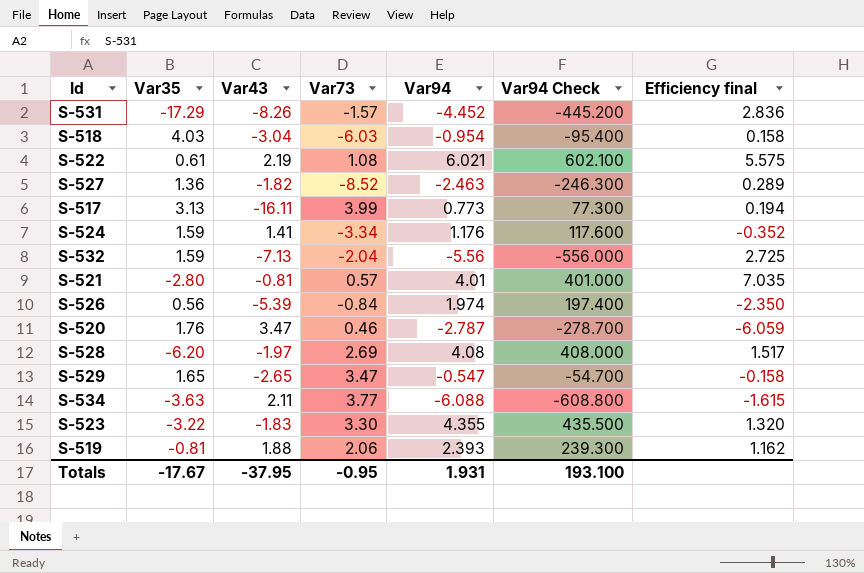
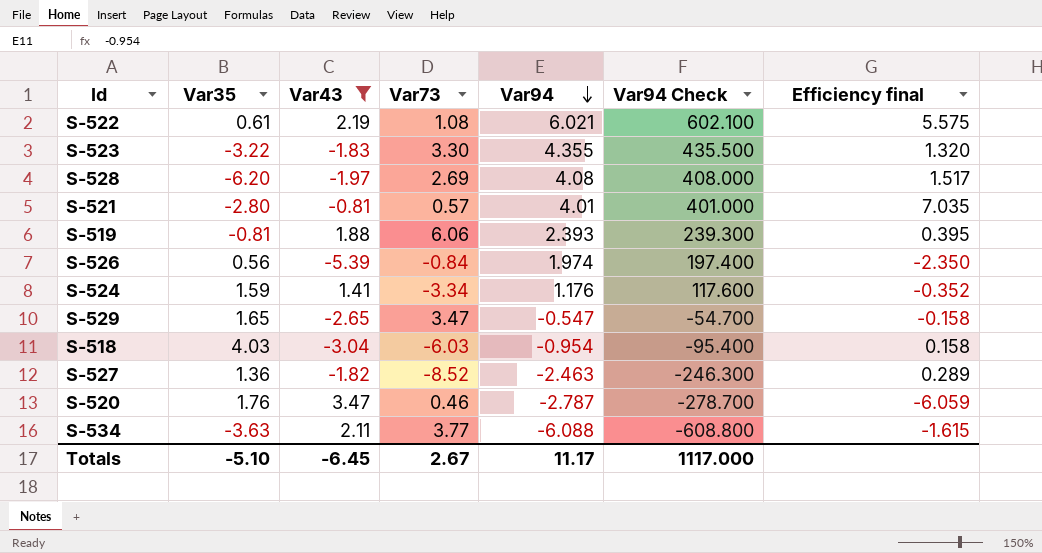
filter: none -> Var43 >= -5.39
row order: none -> Var94 descending
S-519 | Var73: 2.06 -> 6.06
S-519 | Efficiency final: 1.162 -> 0.395
Totals | Var35: -17.67 -> -5.10
Totals | Var43: -37.95 -> -6.45
Totals | Var73: -0.95 -> 2.67
Totals | Var94: 1.931 -> 11.17
Totals | Var94 Check: 193.100 -> 1117.000

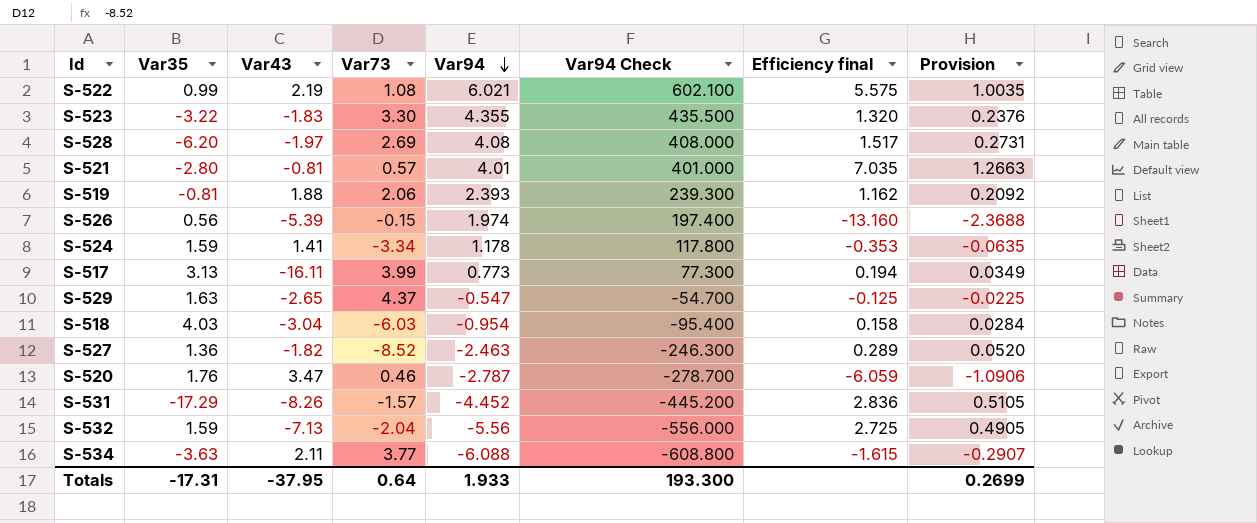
filter: Var43 >= -5.39 -> none
column Provision | formula: none -> [Efficiency final] * 0.18
S-522 | Var35: 0.61 -> 0.99
S-519 | Var73: 6.06 -> 2.06
S-519 | Efficiency final: 0.395 -> 1.162
S-526 | Var73: -0.84 -> -0.15
S-526 | Efficiency final: -2.350 -> -13.160
S-524 | Var94: 1.176 -> 1.178
S-524 | Var94 Check: 117.600 -> 117.800
S-524 | Efficiency final: -0.352 -> -0.353
S-529 | Var35: 1.65 -> 1.63
S-529 | Var73: 3.47 -> 4.37
S-529 | Efficiency final: -0.158 -> -0.125
Totals | Var35: -5.10 -> -17.31
Totals | Var43: -6.45 -> -37.95
Totals | Var73: 2.67 -> 0.64
Totals | Var94: 11.17 -> 1.933
Totals | Var94 Check: 1117.000 -> 193.300

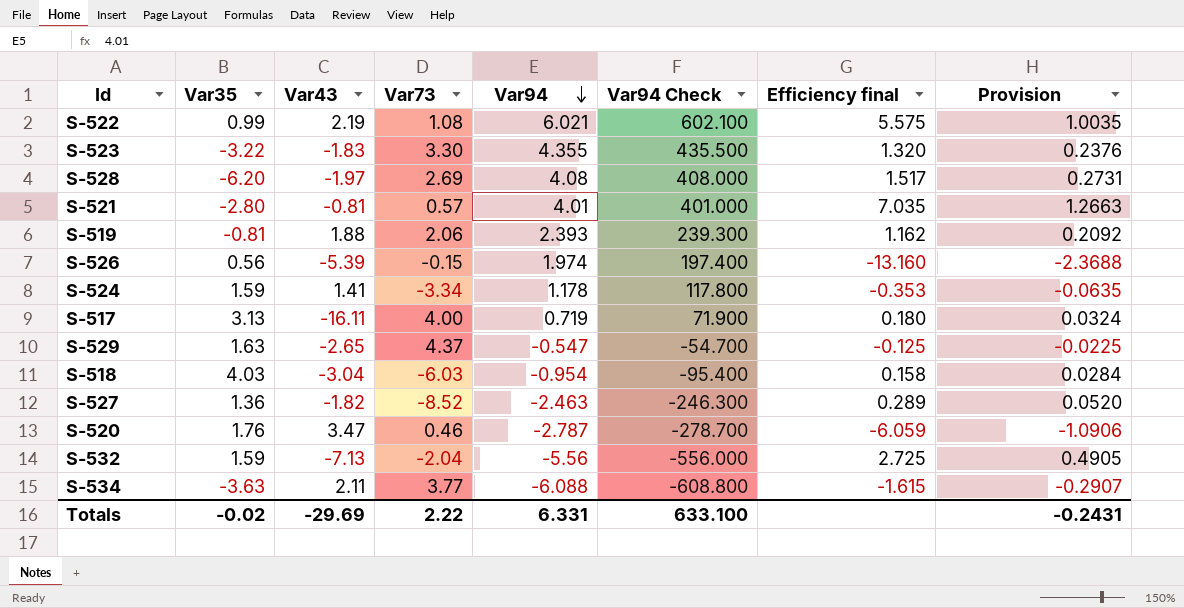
row S-531: -17.29 | -8.26 | -1.57 | -4.452 | -445.200 | 2.836 | 0.5105 -> none
S-517 | Var73: 3.99 -> 4.00
S-517 | Var94: 0.773 -> 0.719
S-517 | Var94 Check: 77.300 -> 71.900
S-517 | Efficiency final: 0.194 -> 0.180
S-517 | Provision: 0.0349 -> 0.0324
Totals | Var35: -17.31 -> -0.02
Totals | Var43: -37.95 -> -29.69
Totals | Var73: 0.64 -> 2.22
Totals | Var94: 1.933 -> 6.331
Totals | Var94 Check: 193.300 -> 633.100
Totals | Provision: 0.2699 -> -0.2431

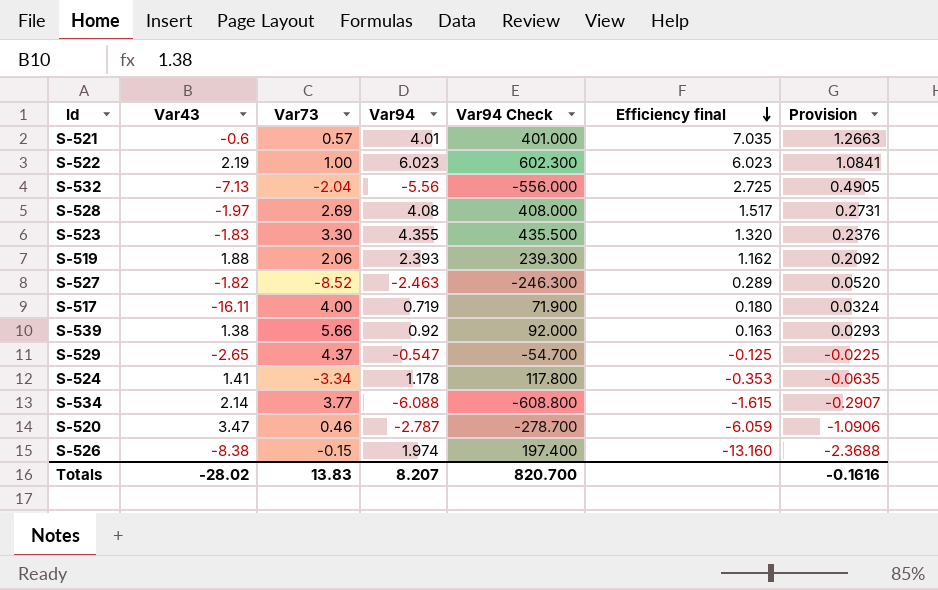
row order: Var94 descending -> Efficiency final descending
column Var35 | position: 2 -> none
row S-518: 4.03 | -3.04 | -6.03 | -0.954 | -95.400 | 0.158 | 0.0284 -> none
S-521 | Var43: -0.81 -> -0.6
S-522 | Var73: 1.08 -> 1.00
S-522 | Var94: 6.021 -> 6.023
S-522 | Var94 Check: 602.100 -> 602.300
S-522 | Efficiency final: 5.575 -> 6.023
S-522 | Provision: 1.0035 -> 1.0841
row S-539: none -> 1.38 | 5.66 | 0.92 | 92.000 | 0.163 | 0.0293
S-534 | Var43: 2.11 -> 2.14
S-526 | Var43: -5.39 -> -8.38
Totals | Var43: -29.69 -> -28.02
Totals | Var73: 2.22 -> 13.83
Totals | Var94: 6.331 -> 8.207
Totals | Var94 Check: 633.100 -> 820.700
Totals | Provision: -0.2431 -> -0.1616

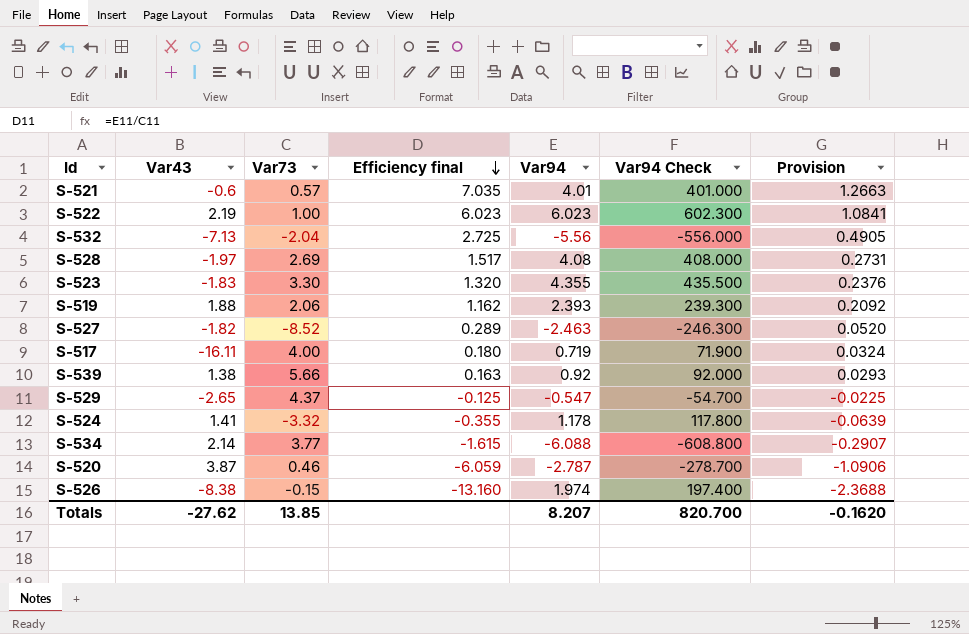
column Efficiency final | position: 6 -> 4
S-524 | Var73: -3.34 -> -3.32
S-524 | Efficiency final: -0.353 -> -0.355
S-524 | Provision: -0.0635 -> -0.0639
S-520 | Var43: 3.47 -> 3.87
Totals | Var43: -28.02 -> -27.62
Totals | Var73: 13.83 -> 13.85
Totals | Provision: -0.1616 -> -0.1620

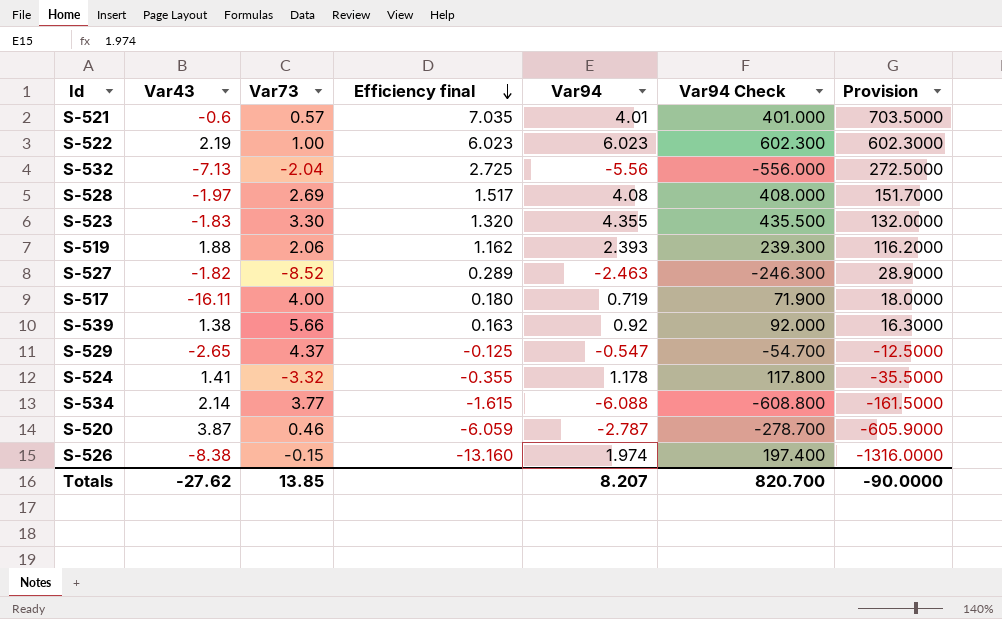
column Provision | formula: [Efficiency final] * 0.18 -> [Efficiency final] * 100
Totals | Provision: -0.1620 -> -90.0000

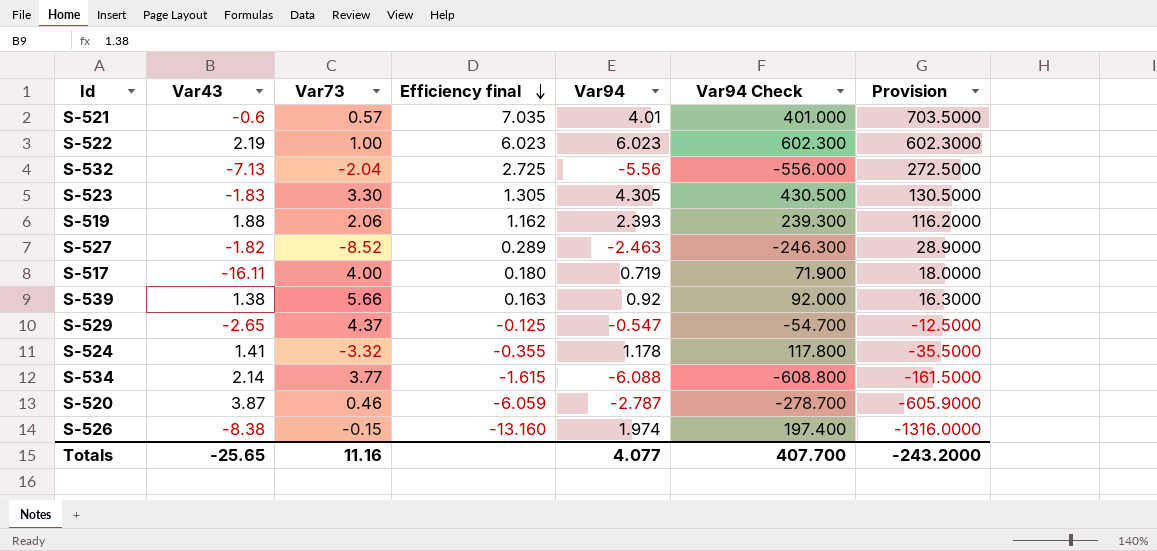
row S-528: -1.97 | 2.69 | 1.517 | 4.08 | 408.000 | 151.7000 -> none
S-523 | Efficiency final: 1.320 -> 1.305
S-523 | Var94: 4.355 -> 4.305
S-523 | Var94 Check: 435.500 -> 430.500
S-523 | Provision: 132.0000 -> 130.5000
Totals | Var43: -27.62 -> -25.65
Totals | Var73: 13.85 -> 11.16
Totals | Var94: 8.207 -> 4.077
Totals | Var94 Check: 820.700 -> 407.700
Totals | Provision: -90.0000 -> -243.2000

